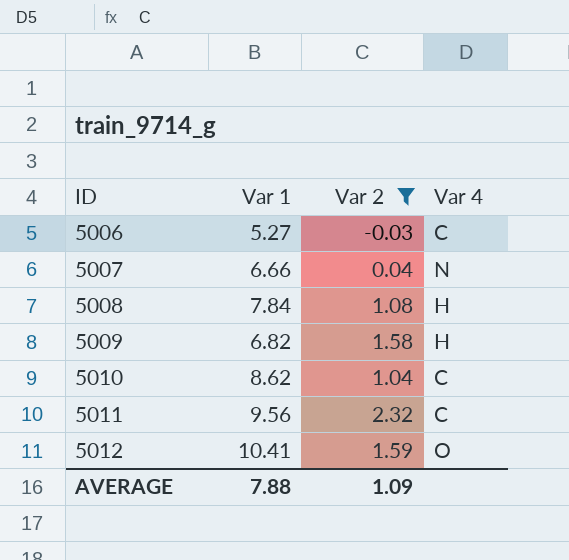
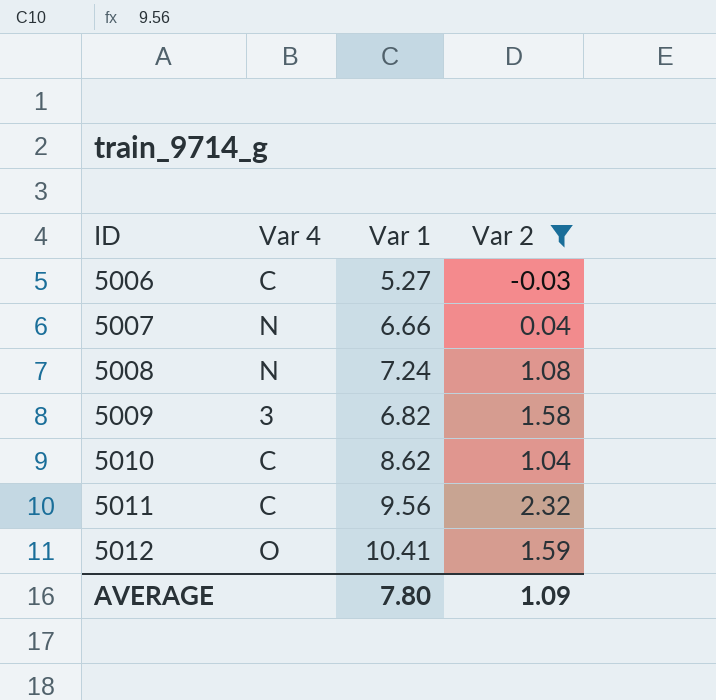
column Var 4 | position: 4 -> 2
5008 | Var 4: H -> N
5008 | Var 1: 7.84 -> 7.24
5009 | Var 4: H -> 3
AVERAGE | Var 1: 7.88 -> 7.80

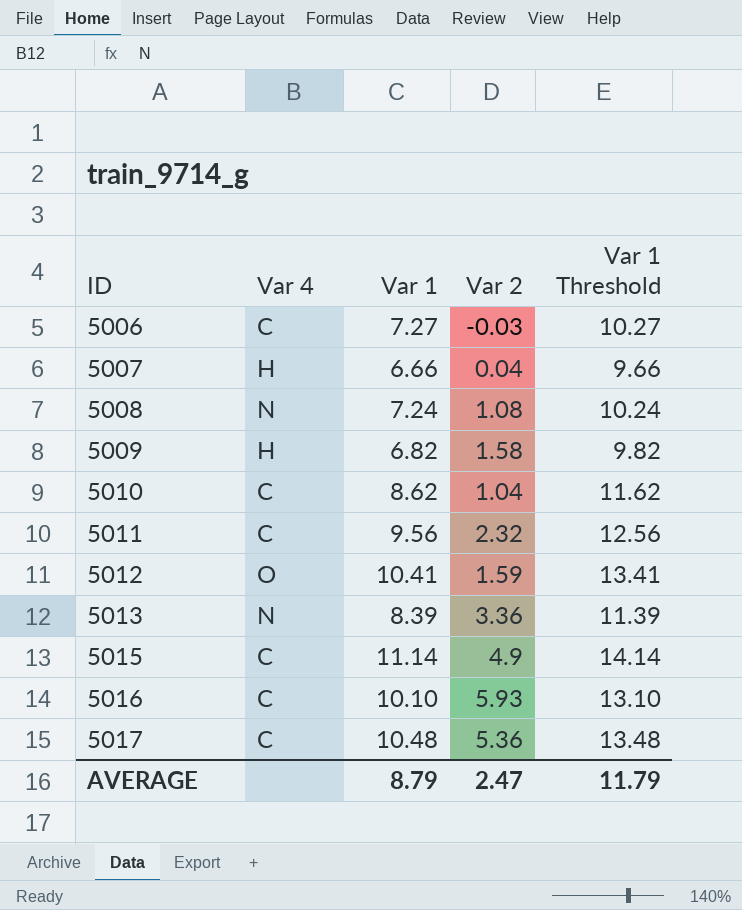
filter: Var 2 <= 2.32 -> none
column Var 1 Threshold | formula: none -> [Var 1] + 3
5006 | Var 1: 5.27 -> 7.27
5007 | Var 4: N -> H
5009 | Var 4: 3 -> H
AVERAGE | Var 1: 7.80 -> 8.79
AVERAGE | Var 2: 1.09 -> 2.47

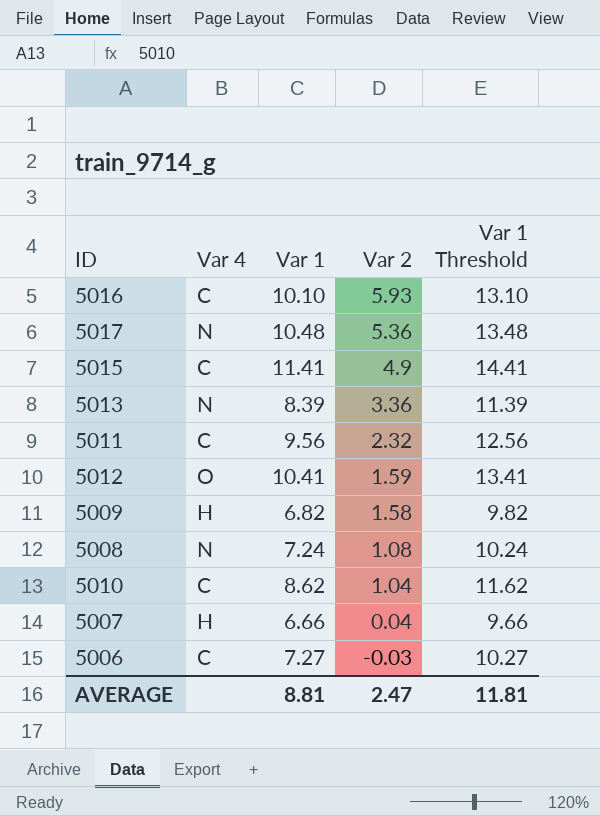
row order: ID ascending -> Var 2 descending
5017 | Var 4: C -> N
5015 | Var 1: 11.14 -> 11.41
5015 | Var 1 Threshold: 14.14 -> 14.41
AVERAGE | Var 1: 8.79 -> 8.81
AVERAGE | Var 1 Threshold: 11.79 -> 11.81

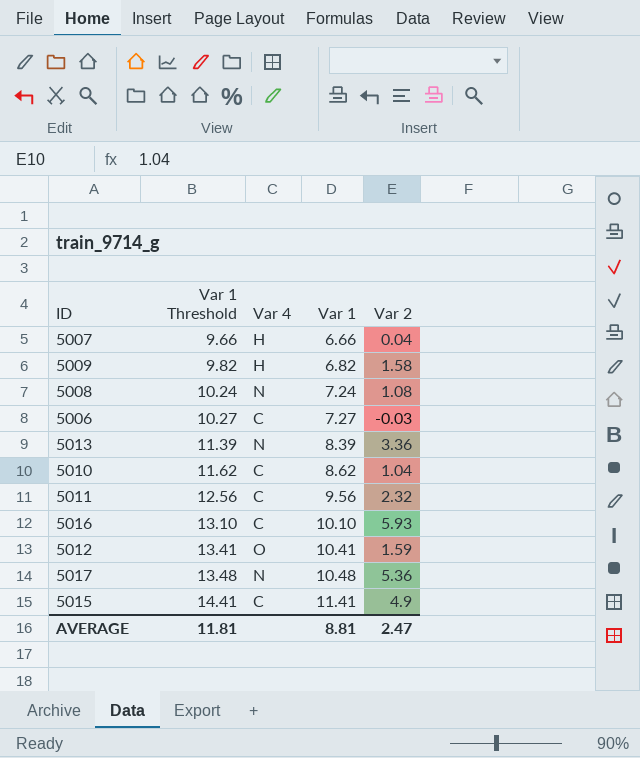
row order: Var 2 descending -> Var 1 Threshold ascending
column Var 1 Threshold | position: 5 -> 2

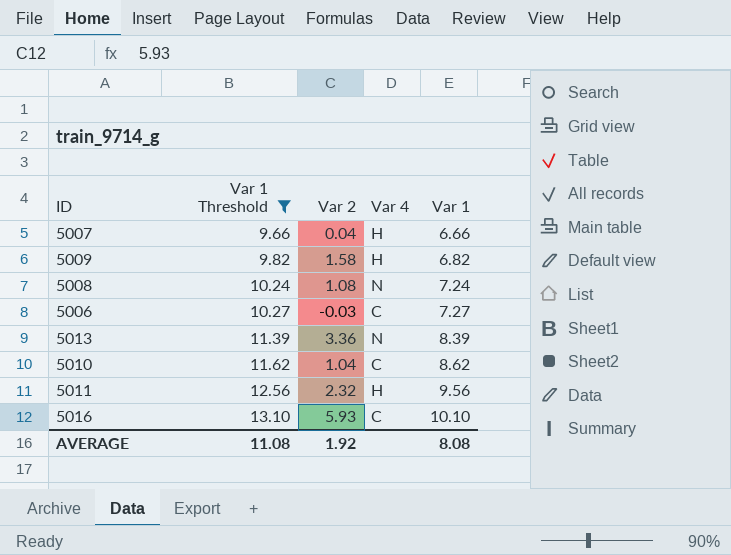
filter: none -> Var 1 Threshold <= 13.10
column Var 2 | position: 5 -> 3
5011 | Var 4: C -> H
AVERAGE | Var 1 Threshold: 11.81 -> 11.08
AVERAGE | Var 2: 2.47 -> 1.92
AVERAGE | Var 1: 8.81 -> 8.08

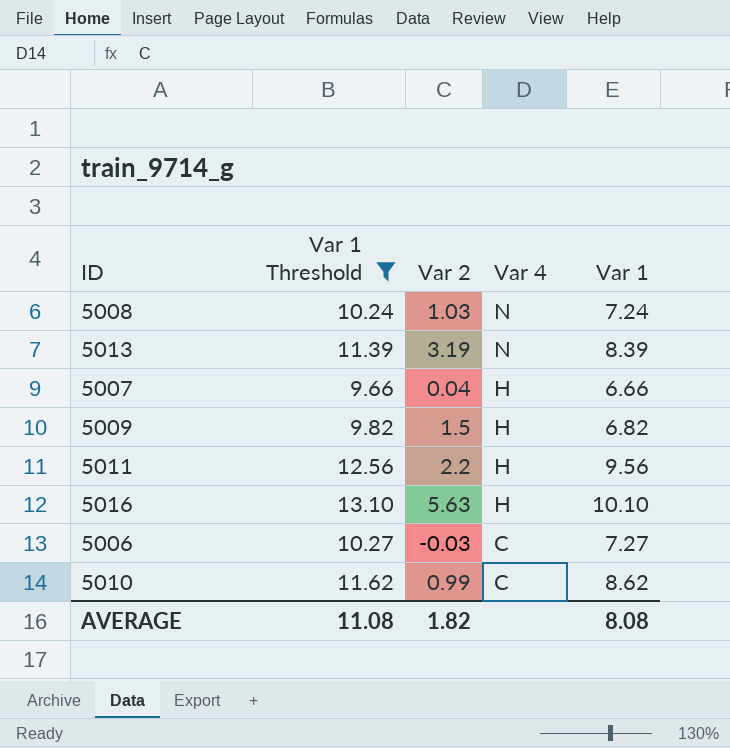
row order: Var 1 Threshold ascending -> Var 4 descending
5008 | Var 2: 1.08 -> 1.03
5013 | Var 2: 3.36 -> 3.19
5009 | Var 2: 1.58 -> 1.5
5011 | Var 2: 2.32 -> 2.2
5016 | Var 2: 5.93 -> 5.63
5016 | Var 4: C -> H
5010 | Var 2: 1.04 -> 0.99
AVERAGE | Var 2: 1.92 -> 1.82

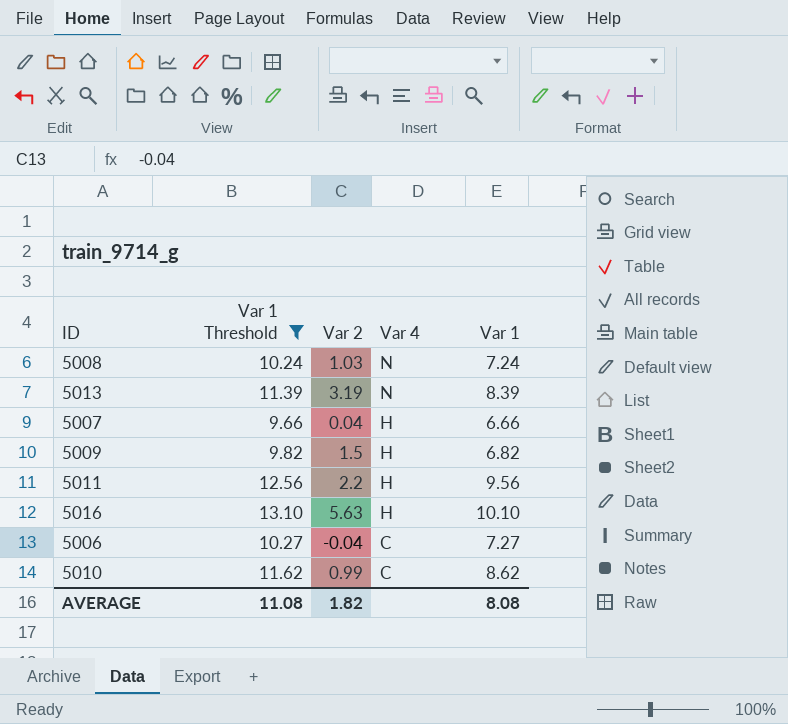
5006 | Var 2: -0.03 -> -0.04

